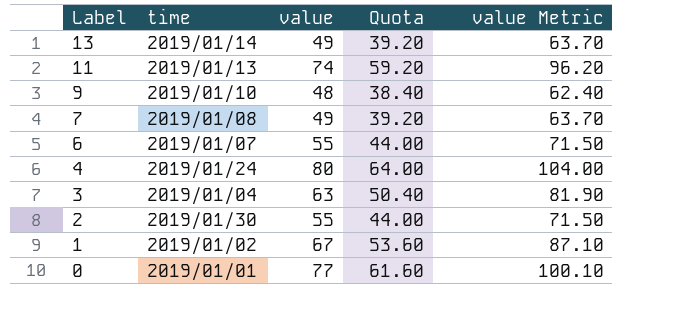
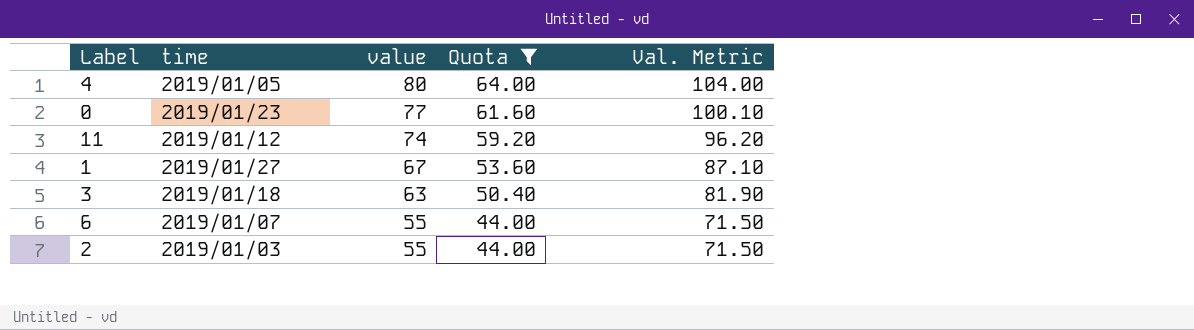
filter: none -> Quota >= 44.00
row order: Label descending -> value descending
column name: value Metric -> Val. Metric
4 | time: 2019/01/24 -> 2019/01/05
0 | time: 2019/01/01 -> 2019/01/23
11 | time: 2019/01/13 -> 2019/01/12
1 | time: 2019/01/02 -> 2019/01/27
3 | time: 2019/01/04 -> 2019/01/18
2 | time: 2019/01/30 -> 2019/01/03

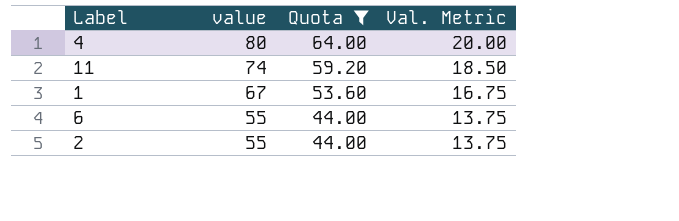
column time | position: 2 -> none
column Val. Metric | formula: [value] * 1.3 -> [value] * 0.25
row 0: 2019/01/23 | 77 | 61.60 | 100.10 -> none
row 3: 2019/01/18 | 63 | 50.40 | 81.90 -> none

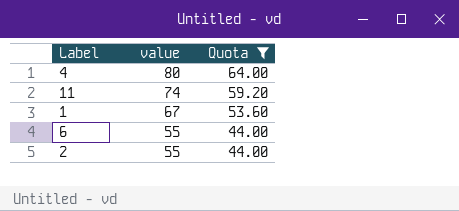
column Val. Metric | formula: [value] * 0.25 -> none

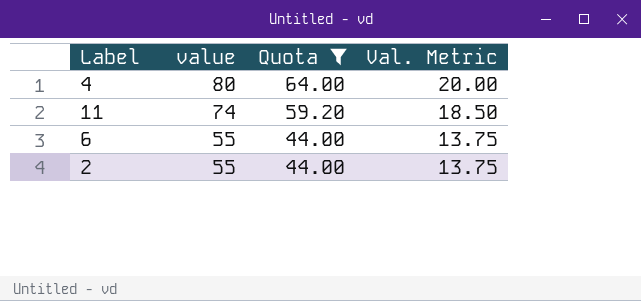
column Val. Metric | formula: none -> [value] * 0.25
row 1: 67 | 53.60 -> none

